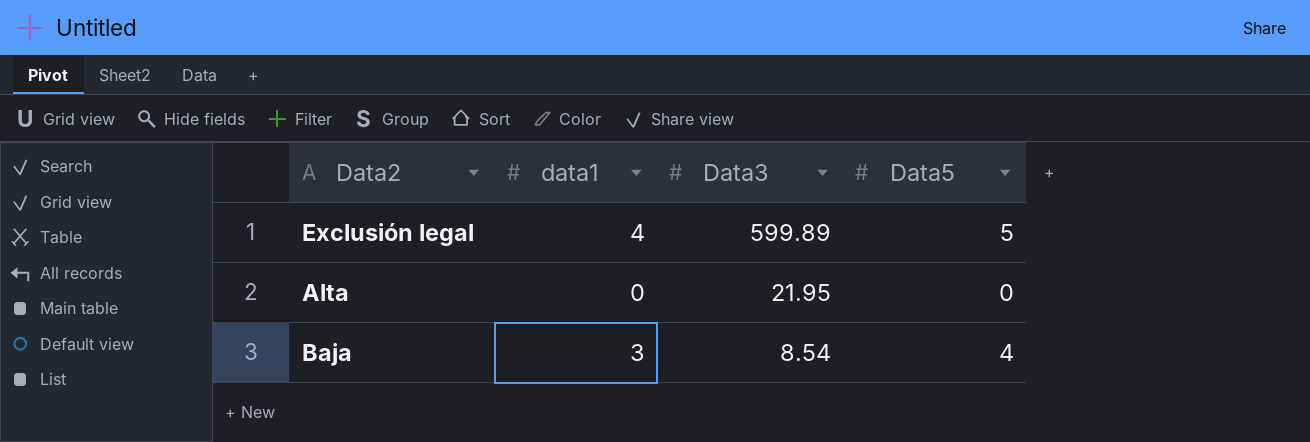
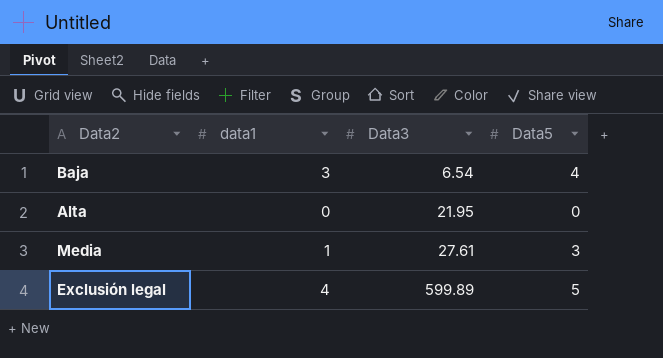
row order: Data3 descending -> Data3 ascending
Baja | Data3: 8.54 -> 6.54
row Media: none -> 1 | 27.61 | 3

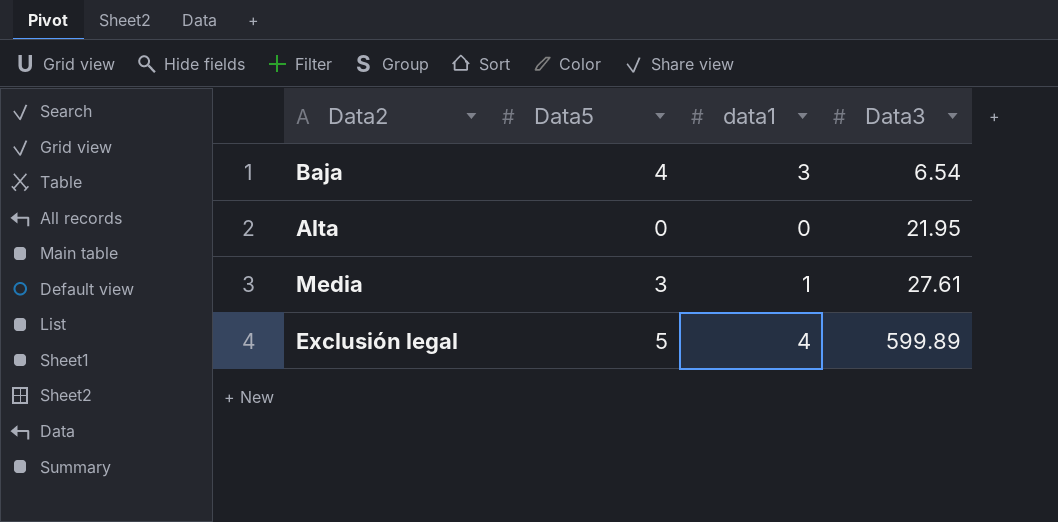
column Data5 | position: 4 -> 2

